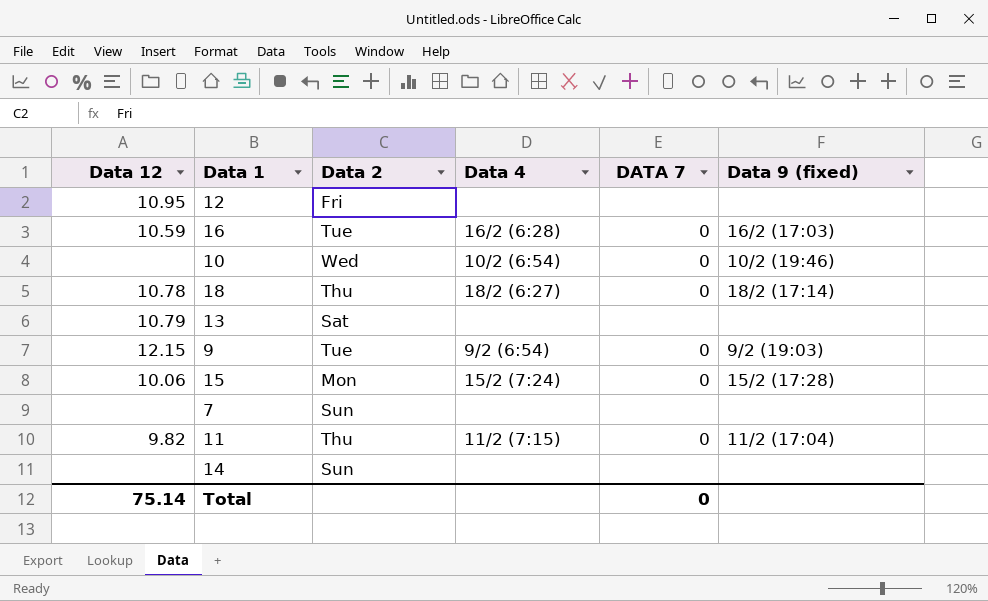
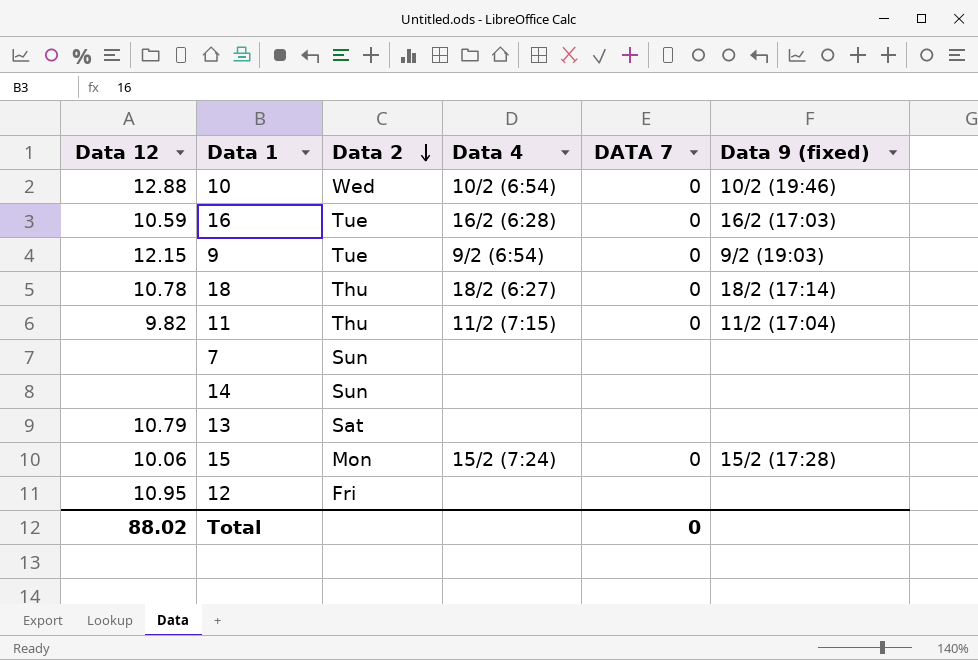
row order: none -> Data 2 descending
10 | Data 12: none -> 12.88
Total | Data 12: 75.14 -> 88.02

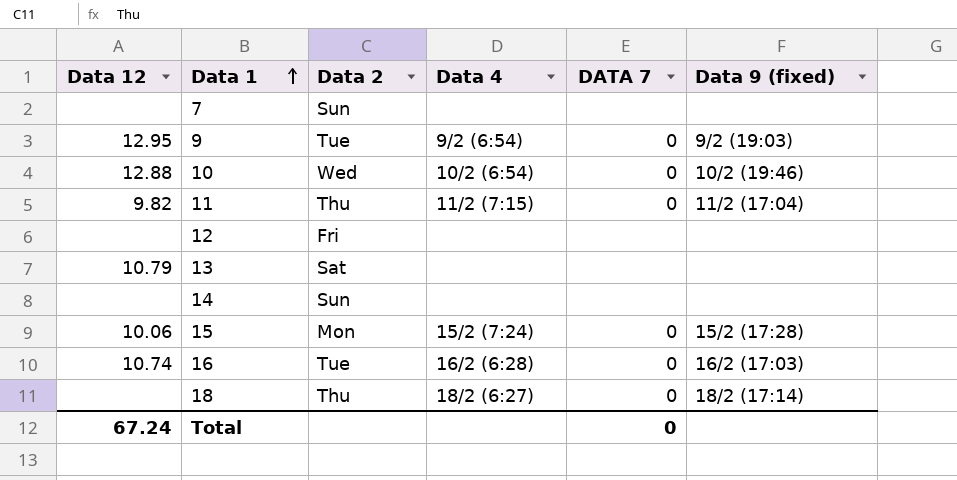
row order: Data 2 descending -> Data 1 ascending
9 | Data 12: 12.15 -> 12.95
12 | Data 12: 10.95 -> none
16 | Data 12: 10.59 -> 10.74
18 | Data 12: 10.78 -> none
Total | Data 12: 88.02 -> 67.24

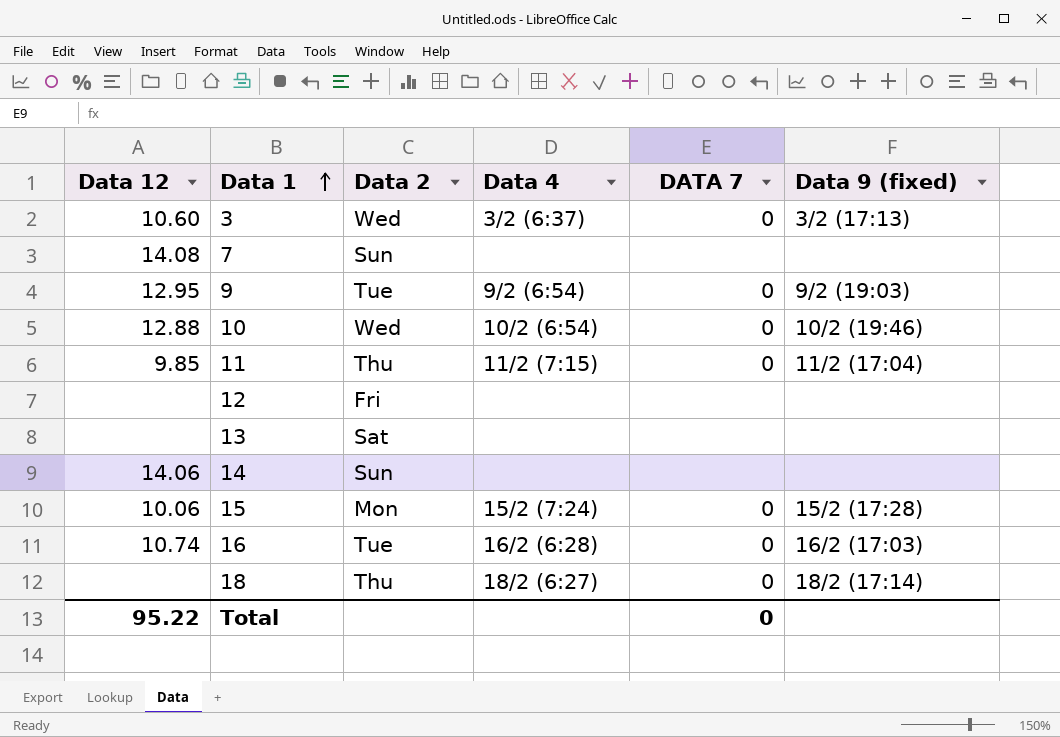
row 3: none -> 10.60 | Wed | 3/2 (6:37) | 0 | 3/2 (17:13)
7 | Data 12: none -> 14.08
11 | Data 12: 9.82 -> 9.85
13 | Data 12: 10.79 -> none
14 | Data 12: none -> 14.06
Total | Data 12: 67.24 -> 95.22

